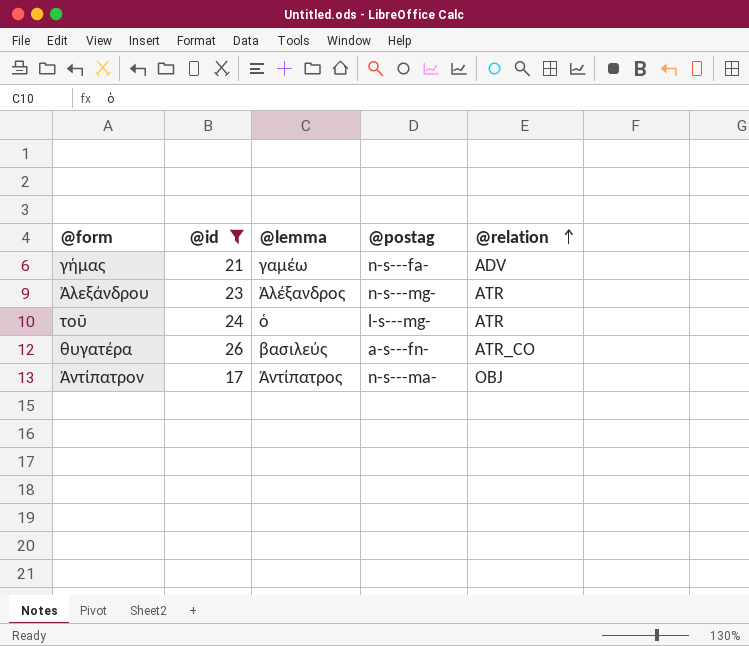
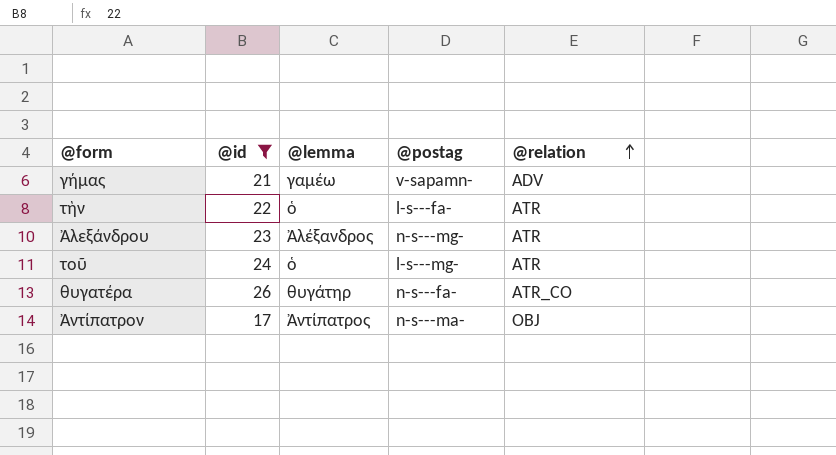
γήμας | @postag: n-s---fa- -> v-sapamn-
row τὴν: none -> 22 | ὁ | l-s---fa- | ATR
θυγατέρα | @lemma: βασιλεύς -> θυγάτηρ
θυγατέρα | @postag: a-s---fn- -> n-s---fa-

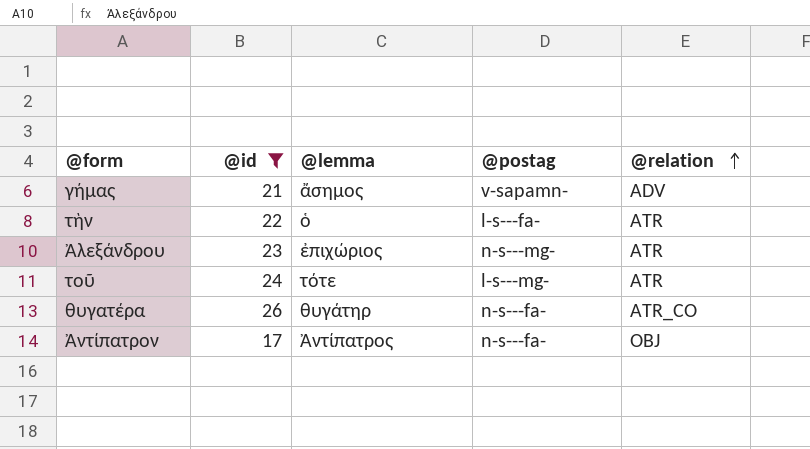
γήμας | @lemma: γαμέω -> ἄσημος
Ἀλεξάνδρου | @lemma: Ἀλέξανδρος -> ἐπιχώριος
τοῦ | @lemma: ὁ -> τότε
Ἀντίπατρον | @postag: n-s---ma- -> n-s---fa-

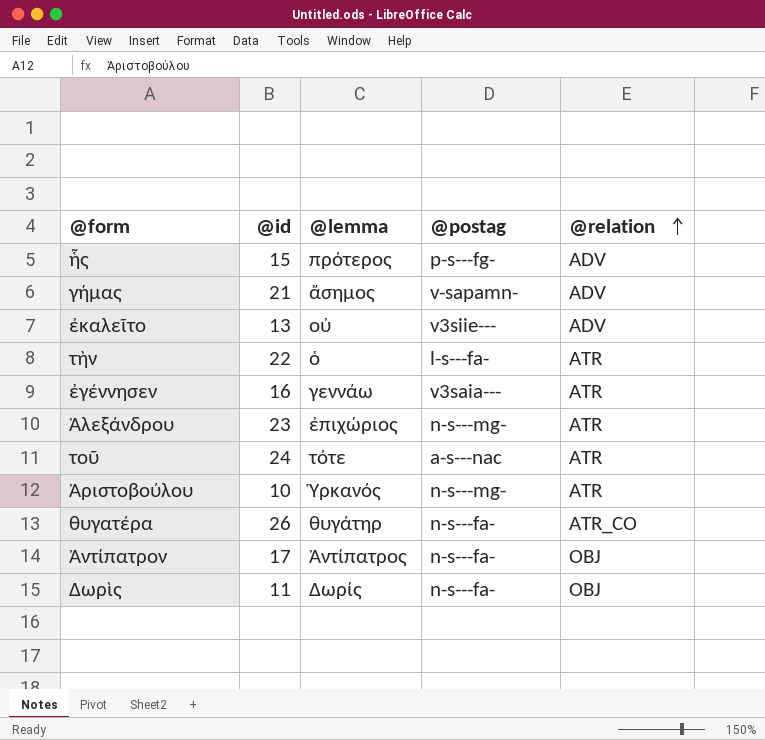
filter: @id >= 17 -> none
τοῦ | @postag: l-s---mg- -> a-s---nac

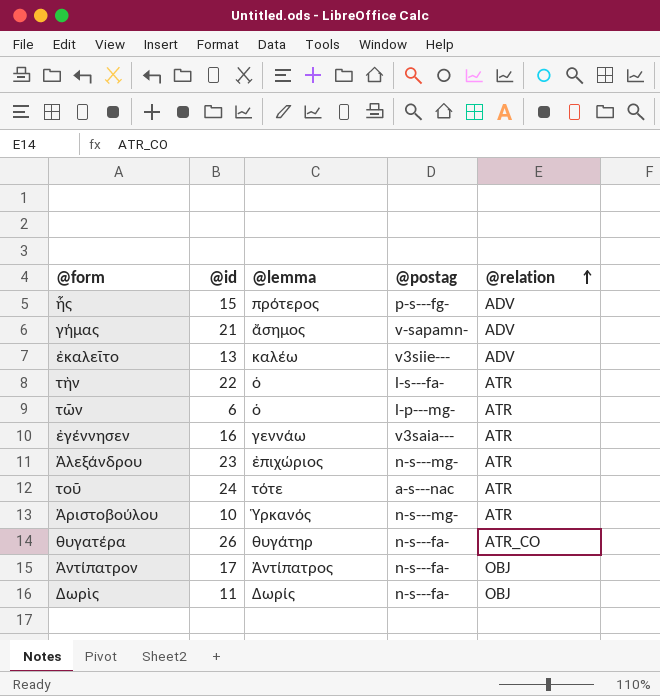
ἐκαλεῖτο | @lemma: οὐ -> καλέω
row τῶν: none -> 6 | ὁ | l-p---mg- | ATR

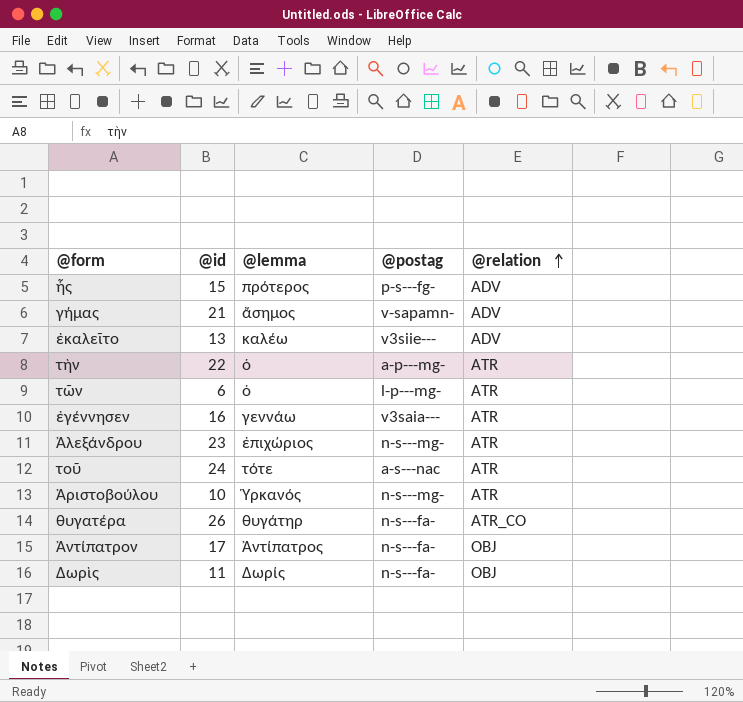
τὴν | @postag: l-s---fa- -> a-p---mg-

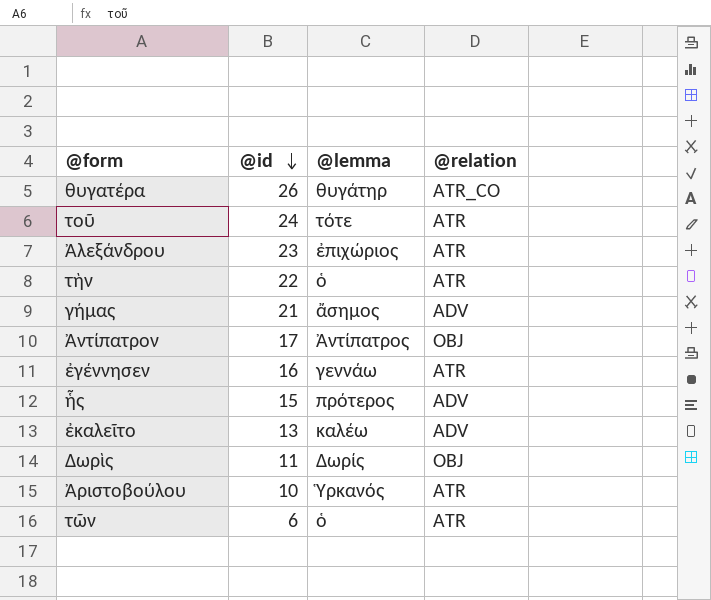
row order: @relation ascending -> @id descending
column @postag | position: 4 -> none

